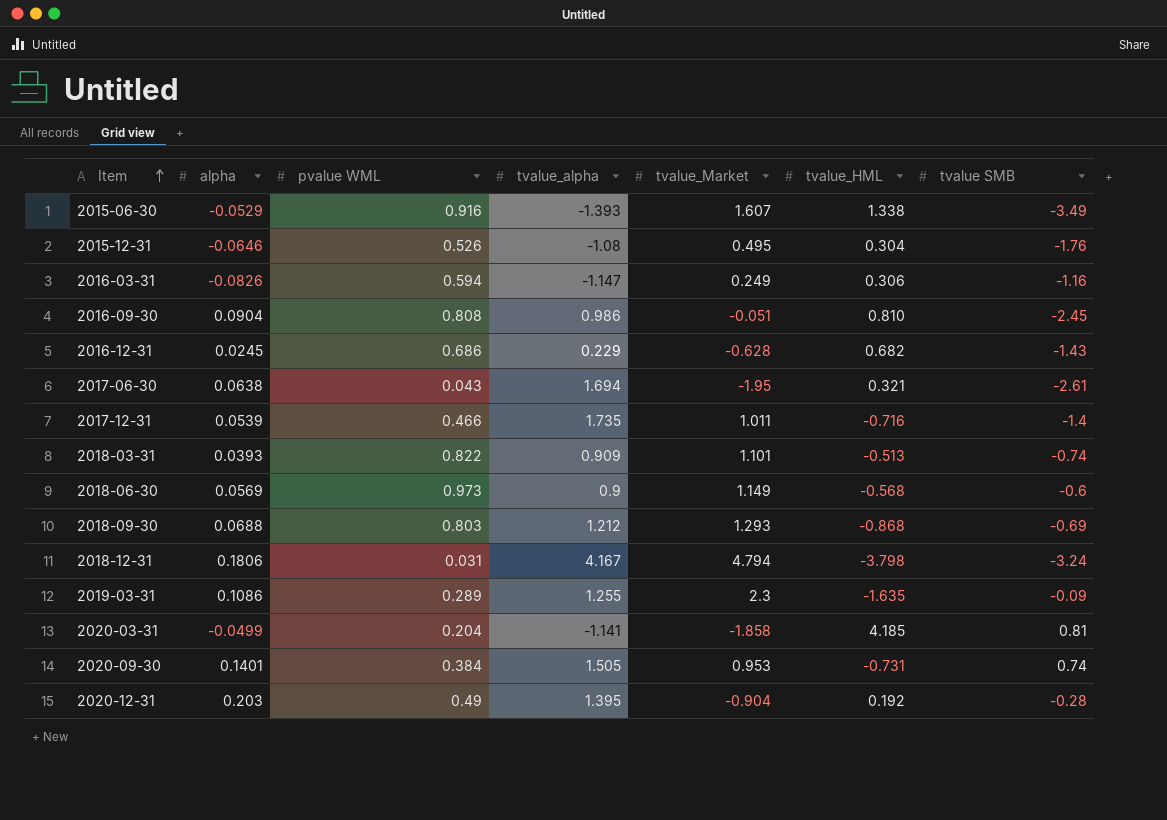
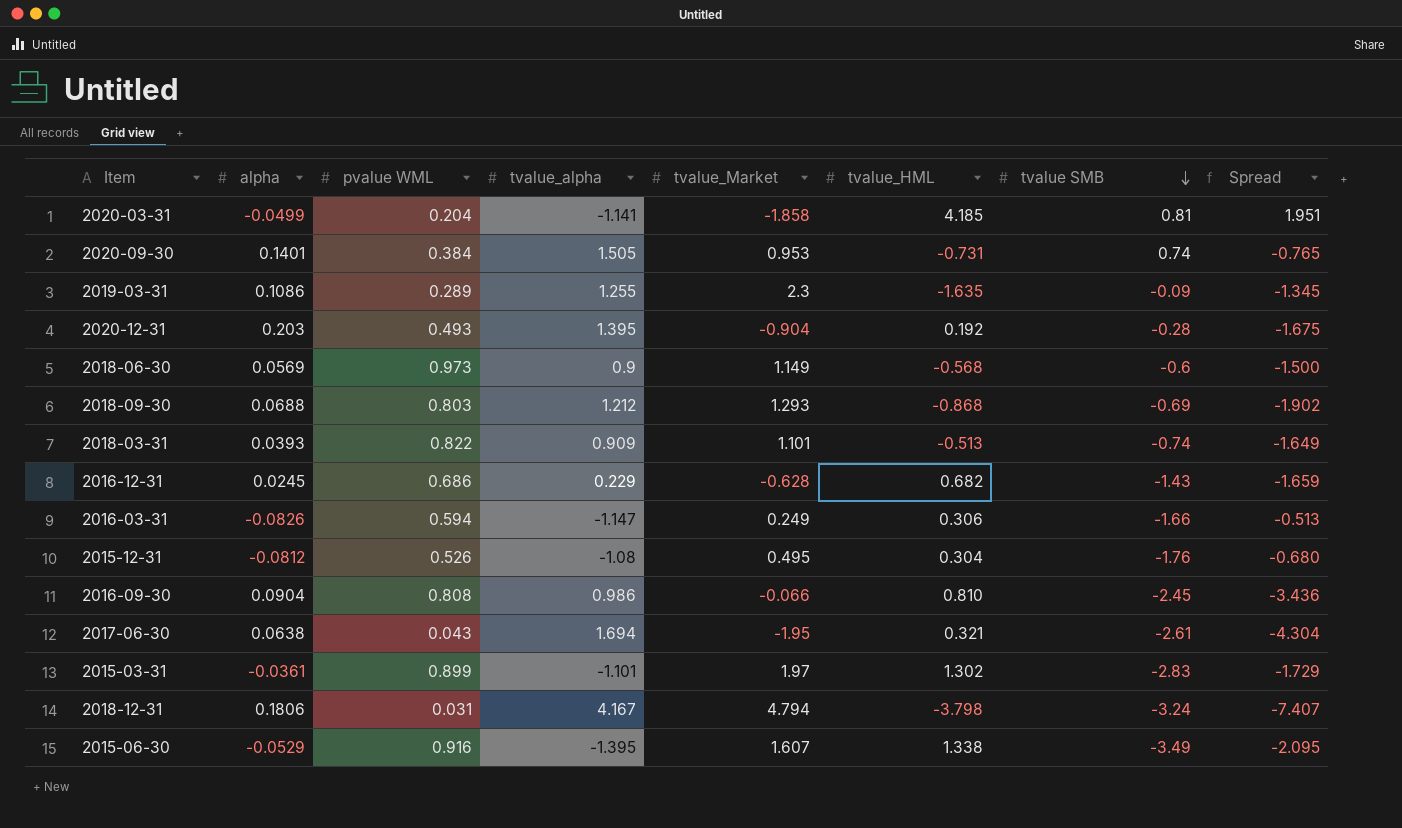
row order: Item ascending -> tvalue SMB descending
column Spread | formula: none -> [tvalue SMB] - [tvalue_alpha]
row 2017-12-31: 0.0539 | 0.466 | 1.735 | 1.011 | -0.716 | -1.4 -> none
2020-12-31 | pvalue WML: 0.49 -> 0.493
2016-03-31 | tvalue SMB: -1.16 -> -1.66
2015-12-31 | alpha: -0.0646 -> -0.0812
2016-09-30 | tvalue_Market: -0.051 -> -0.066
row 2015-03-31: none -> -0.0361 | 0.899 | -1.101 | 1.97 | 1.302 | -2.83 | -1.729
2015-06-30 | tvalue_alpha: -1.393 -> -1.395

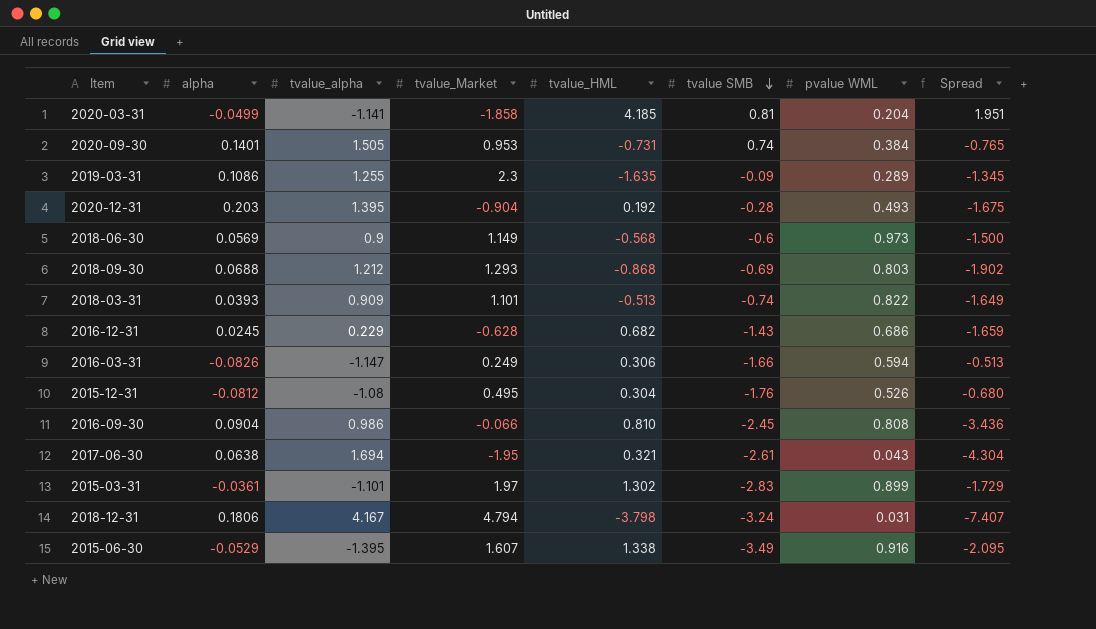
column pvalue WML | position: 3 -> 7

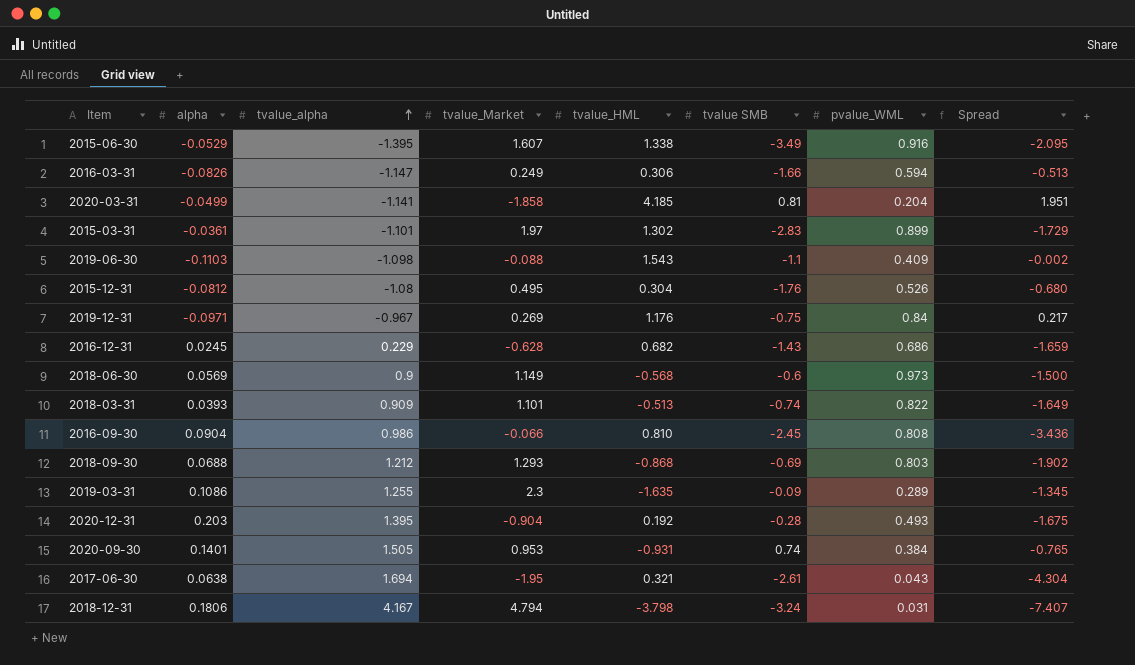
row order: tvalue SMB descending -> tvalue_alpha ascending
column name: pvalue WML -> pvalue_WML
row 2019-06-30: none -> -0.1103 | -1.098 | -0.088 | 1.543 | -1.1 | 0.409 | -0.002
row 2019-12-31: none -> -0.0971 | -0.967 | 0.269 | 1.176 | -0.75 | 0.84 | 0.217
2020-09-30 | tvalue_HML: -0.731 -> -0.931

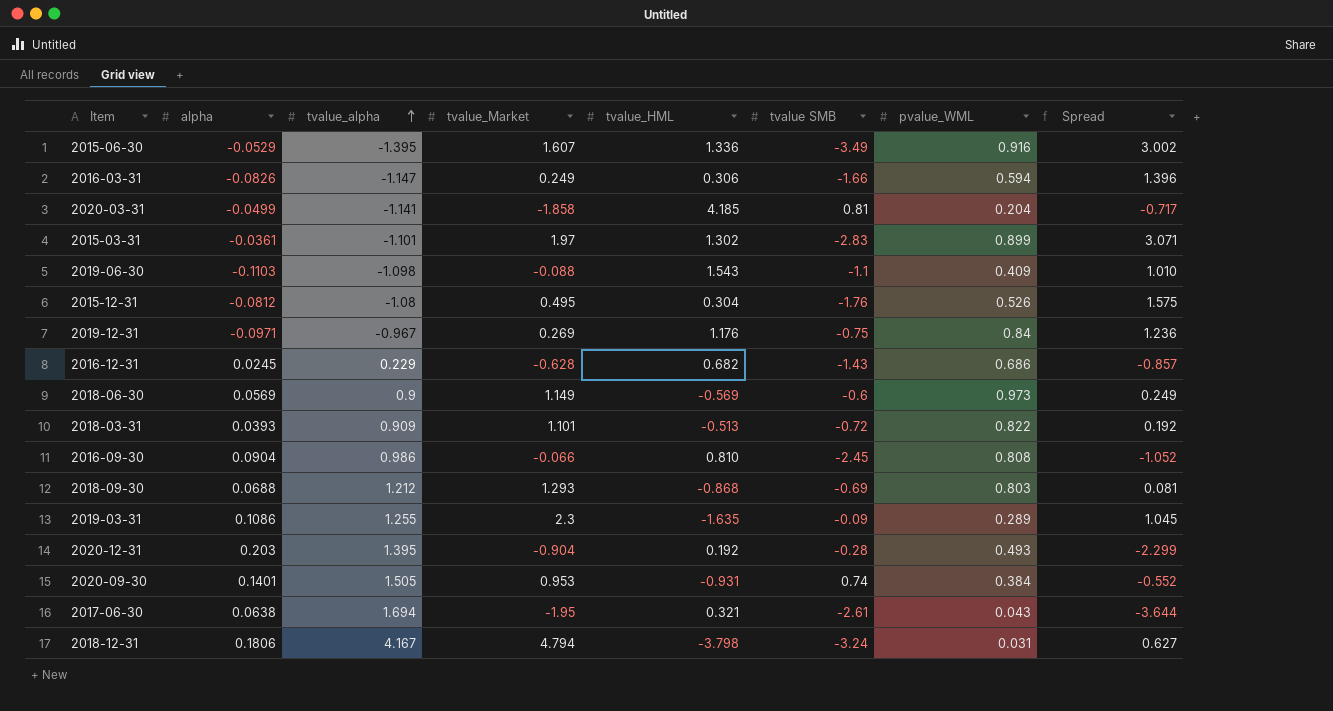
column Spread | formula: [tvalue SMB] - [tvalue_alpha] -> [tvalue_Market] - [tvalue_alpha]
2015-06-30 | tvalue_HML: 1.338 -> 1.336
2018-06-30 | tvalue_HML: -0.568 -> -0.569
2018-03-31 | tvalue SMB: -0.74 -> -0.72

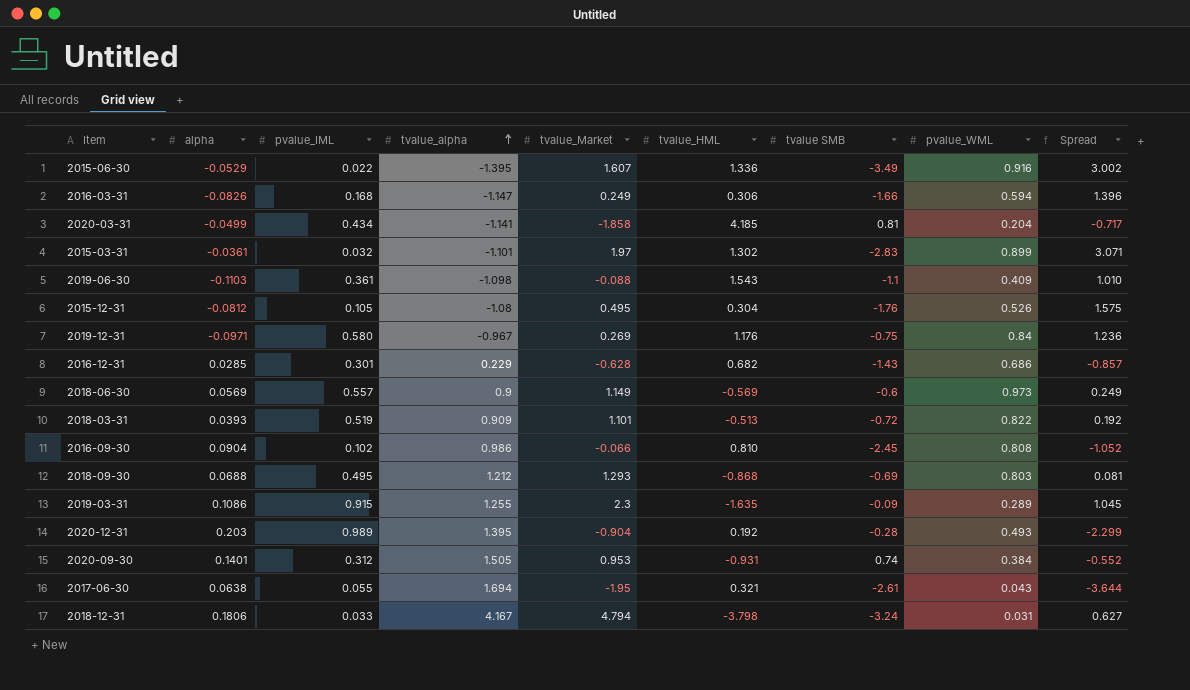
column pvalue_IML | position: none -> 3
2016-12-31 | alpha: 0.0245 -> 0.0285

